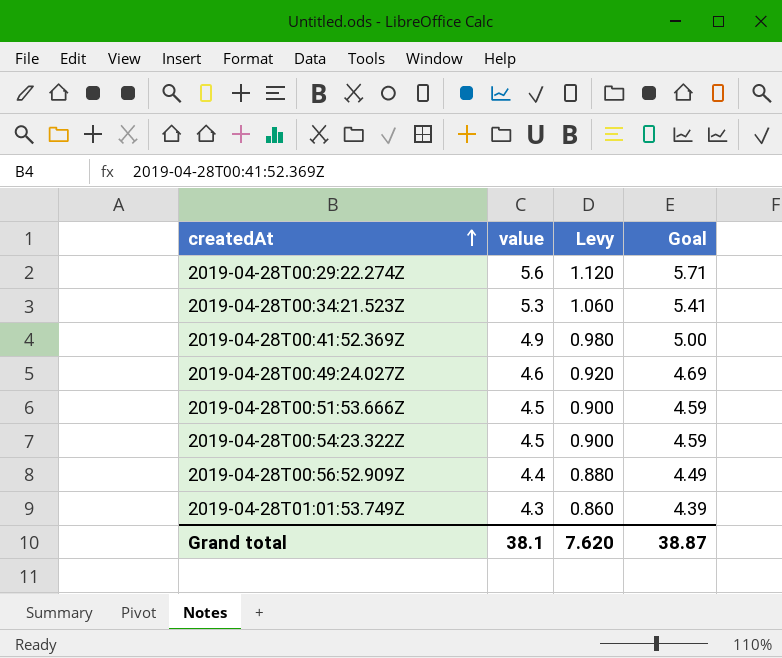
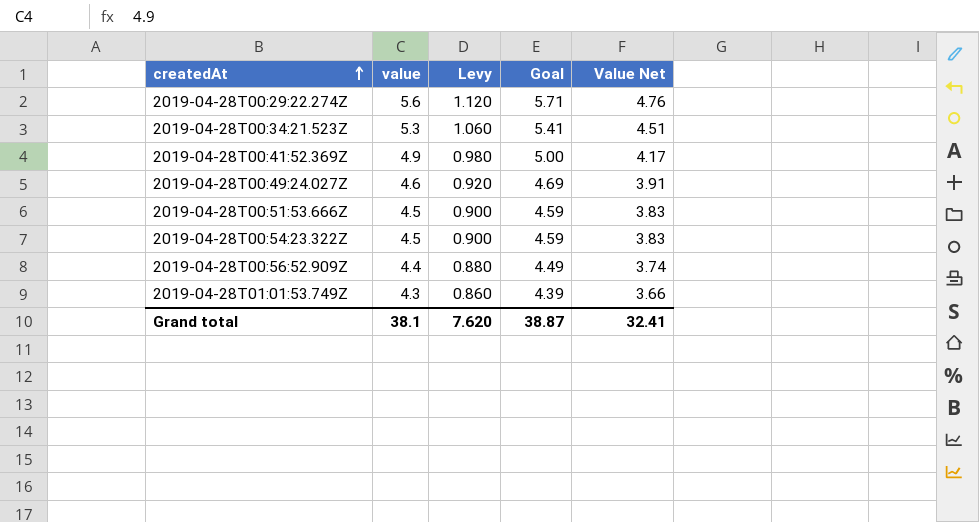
column Value Net | formula: none -> [value] * 0.85

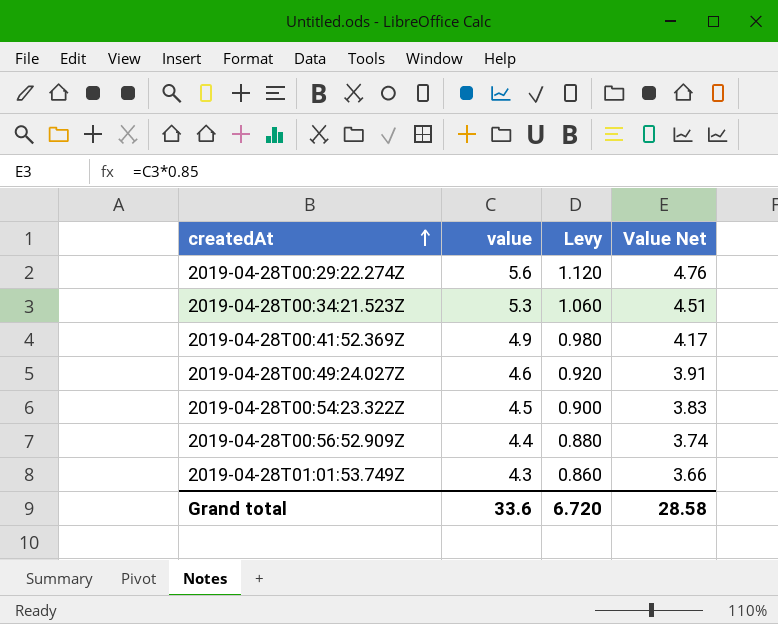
column Goal | formula: [value] * 1.02 -> none
row 2019-04-28T00:51:53.666Z: 4.5 | 0.900 | 4.59 | 3.83 -> none
Grand total | value: 38.1 -> 33.6
Grand total | Levy: 7.620 -> 6.720
Grand total | Value Net: 32.41 -> 28.58

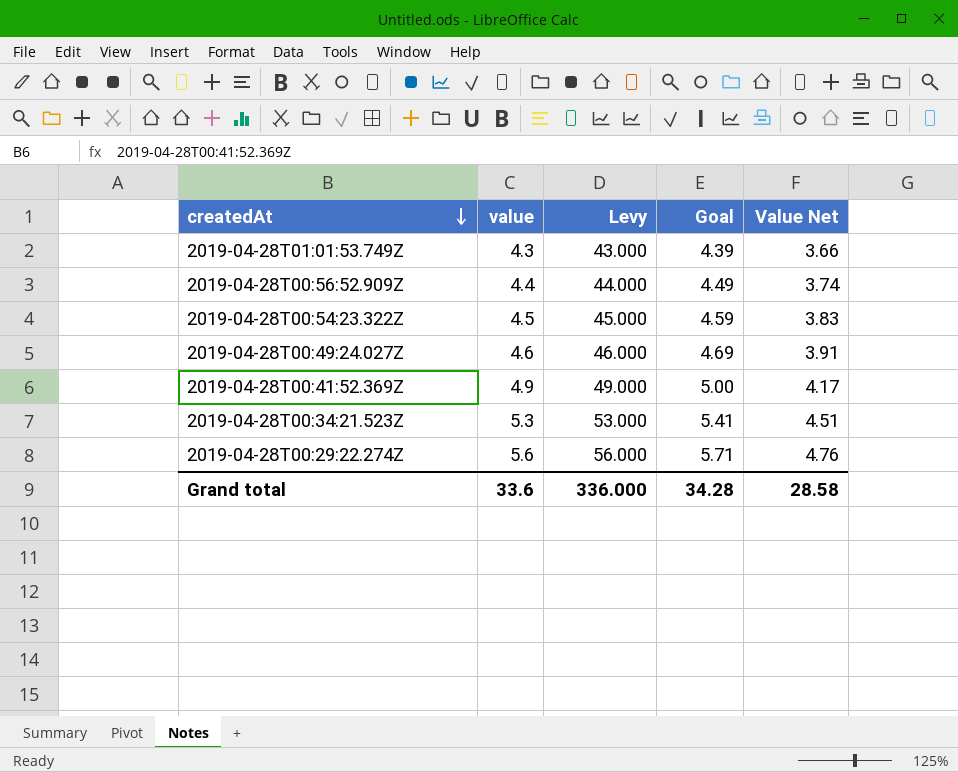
row order: createdAt ascending -> createdAt descending
column Levy | formula: [value] * 0.2 -> [value] * 10
column Goal | formula: none -> [value] * 1.02
Grand total | Levy: 6.720 -> 336.000

